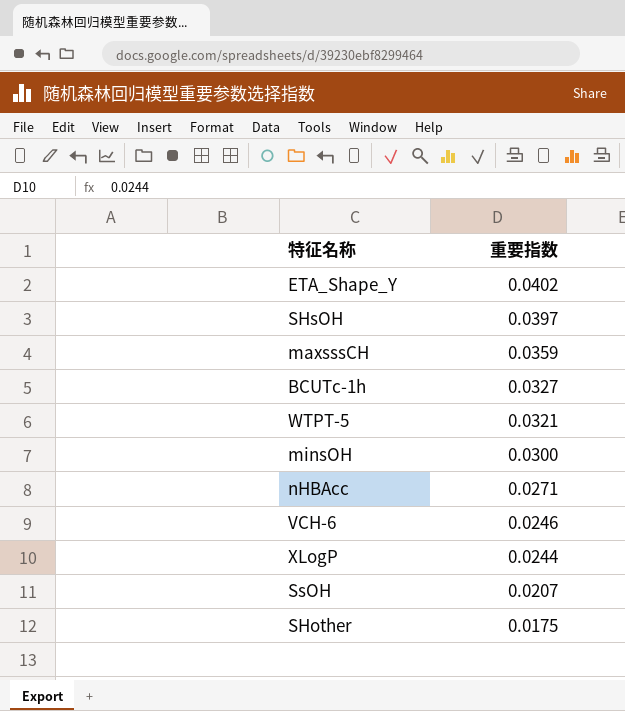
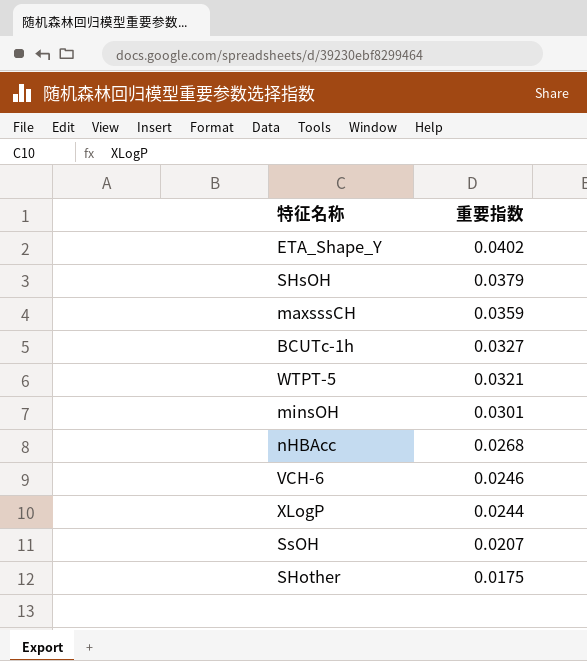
SHsOH | 重要指数: 0.0397 -> 0.0379
minsOH | 重要指数: 0.0300 -> 0.0301
nHBAcc | 重要指数: 0.0271 -> 0.0268

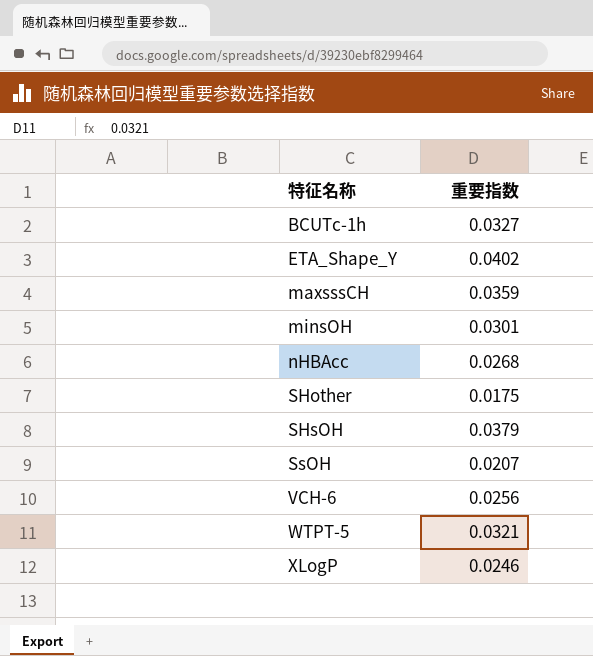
row order: 重要指数 descending -> 特征名称 ascending
VCH-6 | 重要指数: 0.0246 -> 0.0256
XLogP | 重要指数: 0.0244 -> 0.0246

